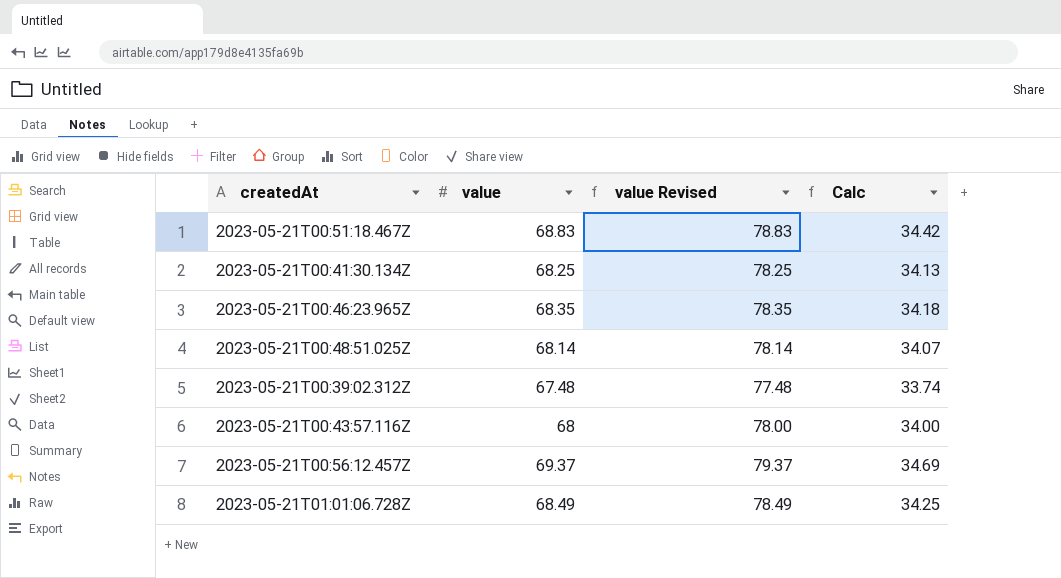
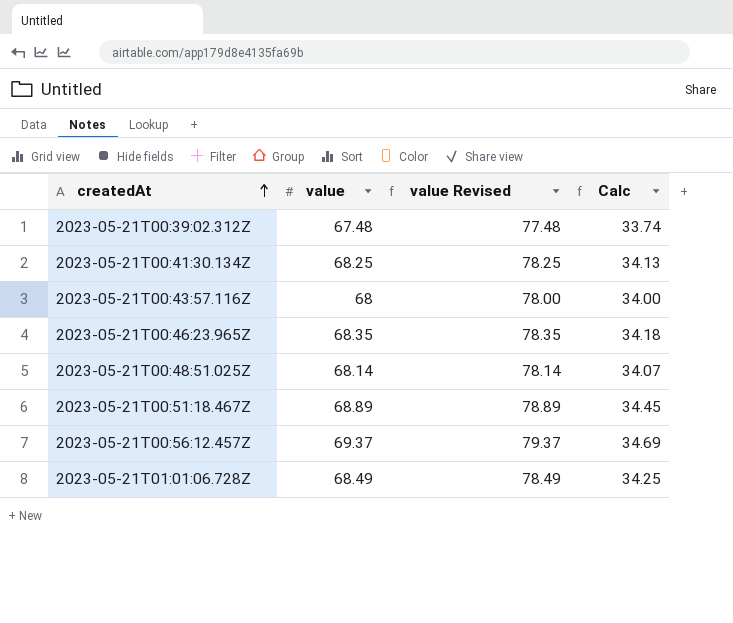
row order: none -> createdAt ascending
2023-05-21T00:51:18.467Z | value: 68.83 -> 68.89
2023-05-21T00:51:18.467Z | value Revised: 78.83 -> 78.89
2023-05-21T00:51:18.467Z | Calc: 34.42 -> 34.45

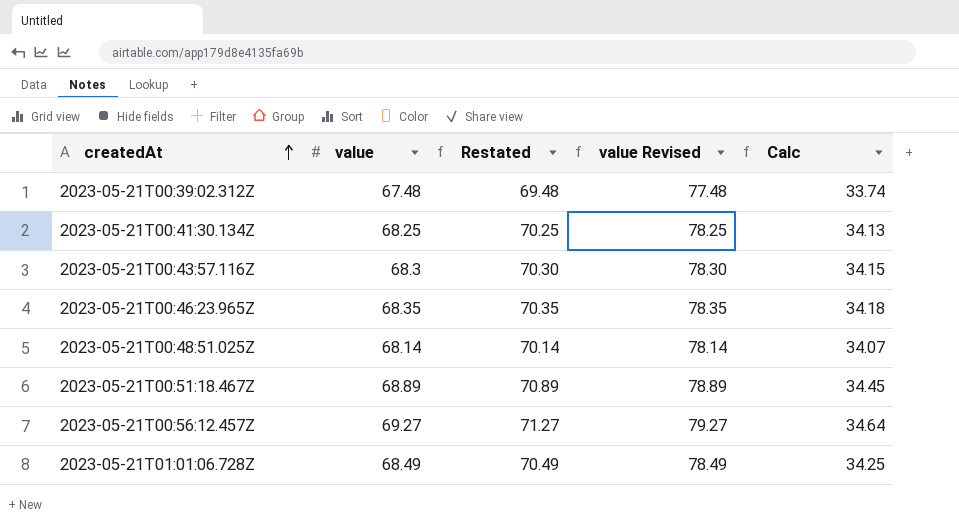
column Restated | formula: none -> [value] + 2
2023-05-21T00:43:57.116Z | value: 68 -> 68.3
2023-05-21T00:43:57.116Z | value Revised: 78.00 -> 78.30
2023-05-21T00:43:57.116Z | Calc: 34.00 -> 34.15
2023-05-21T00:56:12.457Z | value: 69.37 -> 69.27
2023-05-21T00:56:12.457Z | value Revised: 79.37 -> 79.27
2023-05-21T00:56:12.457Z | Calc: 34.69 -> 34.64

